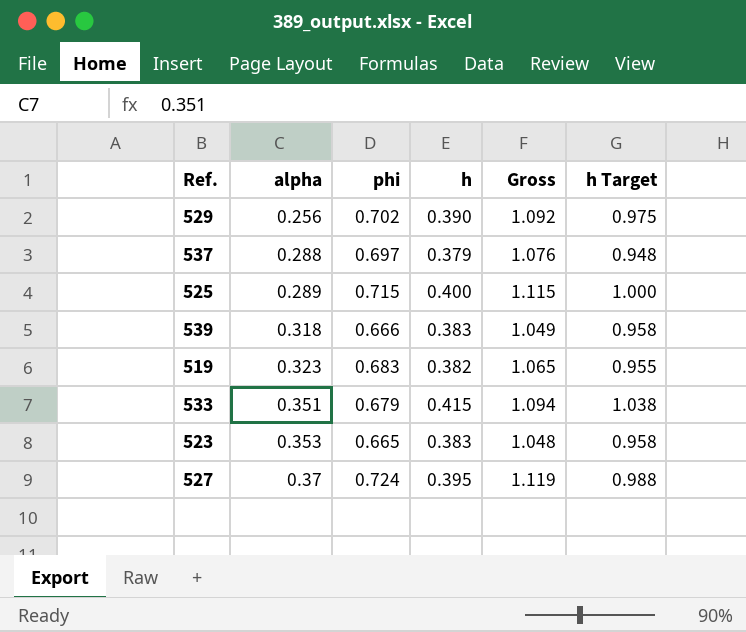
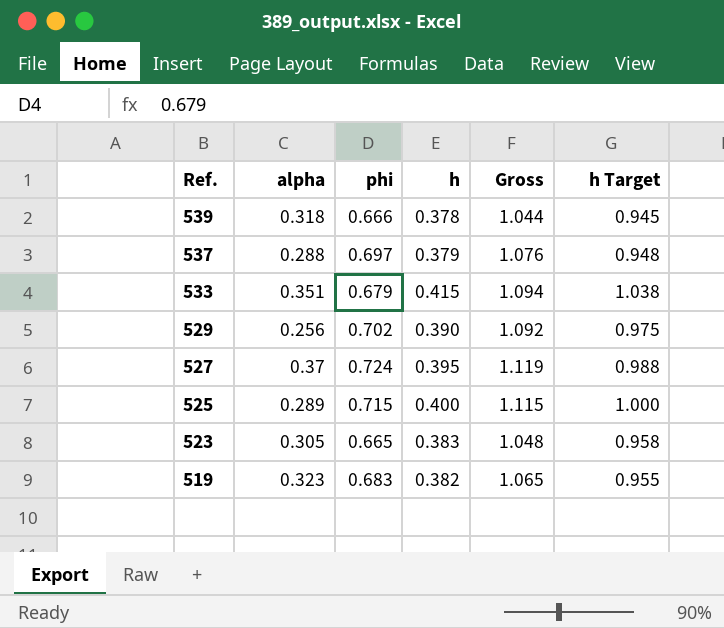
row order: alpha ascending -> Ref. descending
539 | h: 0.383 -> 0.378
539 | Gross: 1.049 -> 1.044
539 | h Target: 0.958 -> 0.945
523 | alpha: 0.353 -> 0.305

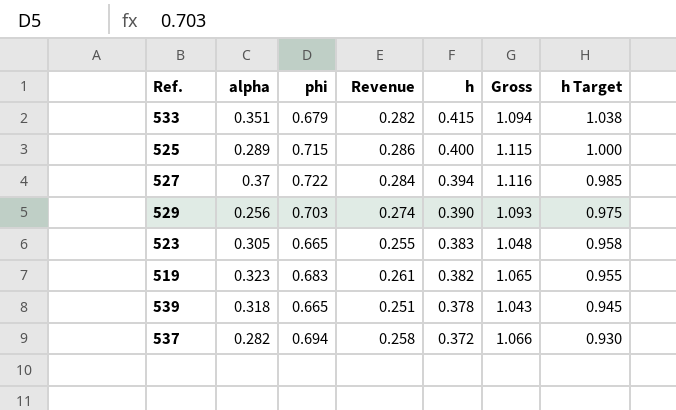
row order: Ref. descending -> h descending
column Revenue | formula: none -> [phi] * [h]
527 | phi: 0.724 -> 0.722
527 | h: 0.395 -> 0.394
527 | Gross: 1.119 -> 1.116
527 | h Target: 0.988 -> 0.985
529 | phi: 0.702 -> 0.703
529 | Gross: 1.092 -> 1.093
539 | phi: 0.666 -> 0.665
539 | Gross: 1.044 -> 1.043
537 | alpha: 0.288 -> 0.282
537 | phi: 0.697 -> 0.694
537 | h: 0.379 -> 0.372
537 | Gross: 1.076 -> 1.066
537 | h Target: 0.948 -> 0.930

